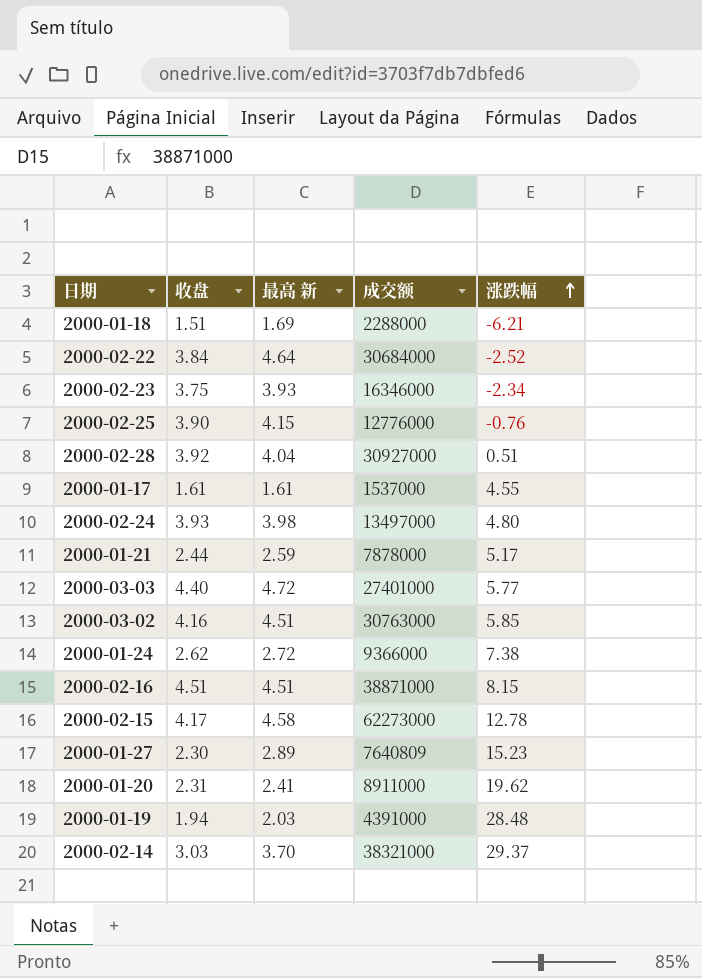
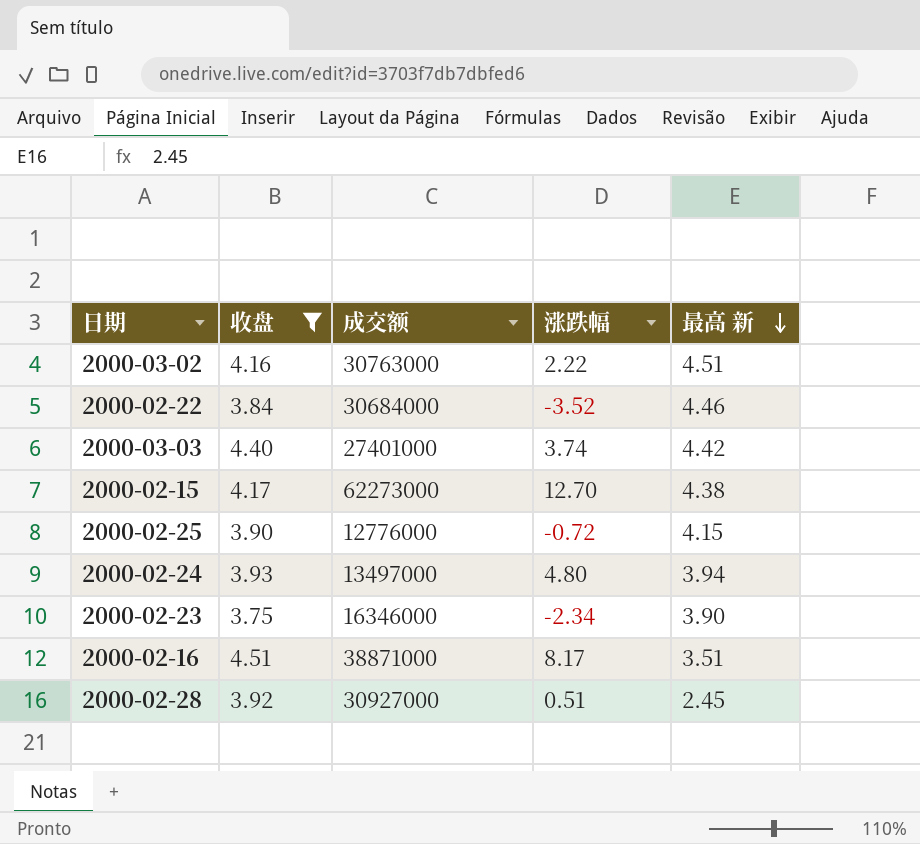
filter: none -> 收盘 >= 3.75
row order: 涨跌幅 ascending -> 最高 新 descending
column 最高 新 | position: 3 -> 5
2000-03-02 | 涨跌幅: 5.85 -> 2.22
2000-02-22 | 涨跌幅: -2.52 -> -3.52
2000-02-22 | 最高 新: 4.64 -> 4.46
2000-03-03 | 涨跌幅: 5.77 -> 3.74
2000-03-03 | 最高 新: 4.72 -> 4.42
2000-02-15 | 涨跌幅: 12.78 -> 12.70
2000-02-15 | 最高 新: 4.58 -> 4.38
2000-02-25 | 涨跌幅: -0.76 -> -0.72
2000-02-24 | 最高 新: 3.98 -> 3.94
2000-02-23 | 最高 新: 3.93 -> 3.90
2000-02-16 | 涨跌幅: 8.15 -> 8.17
2000-02-16 | 最高 新: 4.51 -> 3.51
2000-02-28 | 最高 新: 4.04 -> 2.45

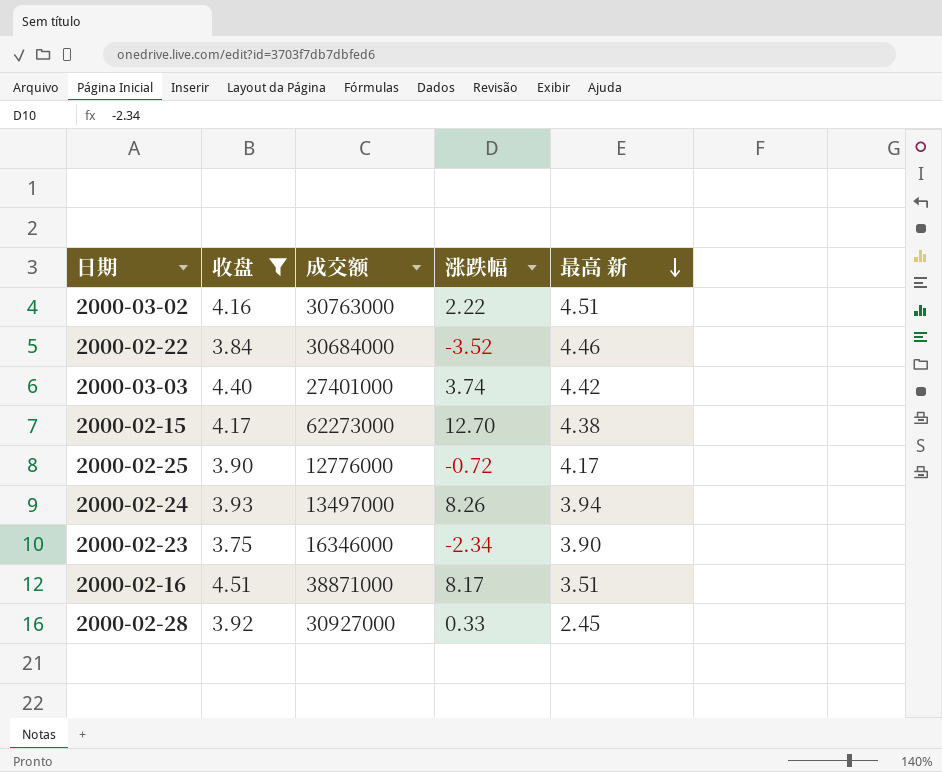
2000-02-25 | 最高 新: 4.15 -> 4.17
2000-02-24 | 涨跌幅: 4.80 -> 8.26
2000-02-28 | 涨跌幅: 0.51 -> 0.33

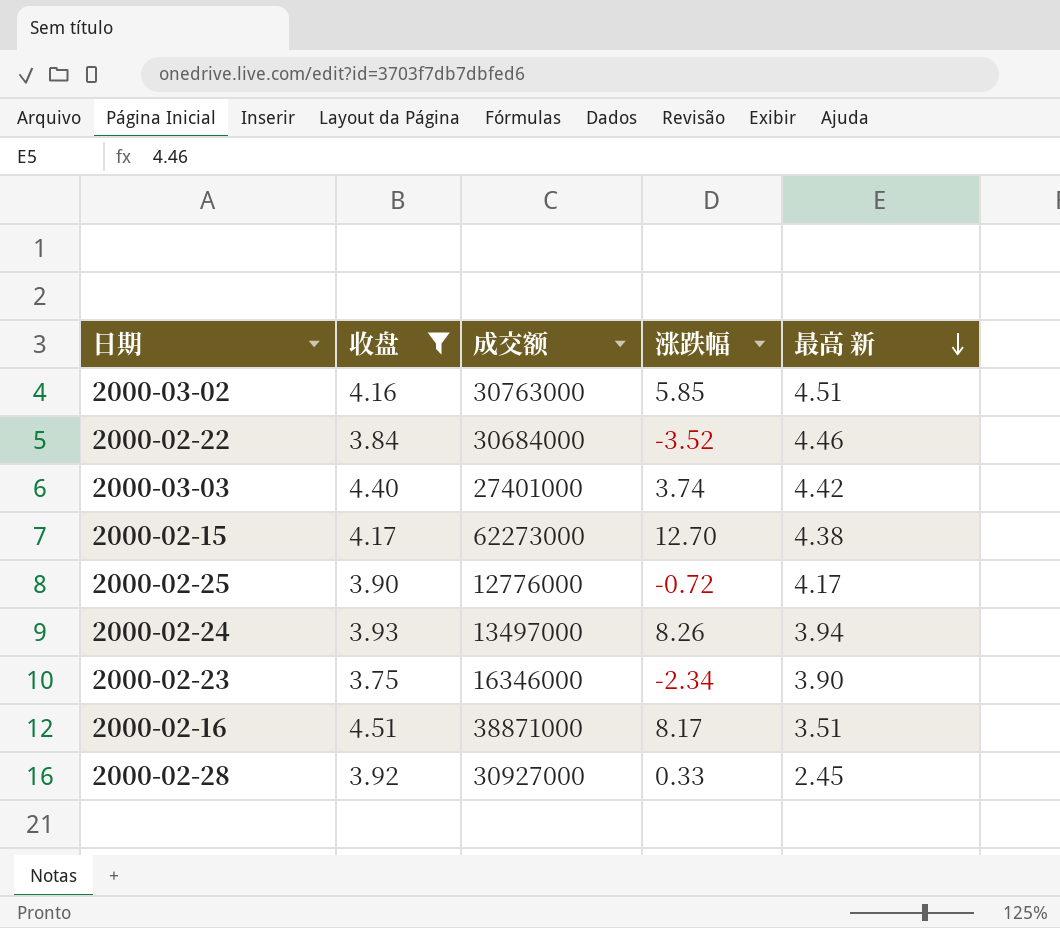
2000-03-02 | 涨跌幅: 2.22 -> 5.85

